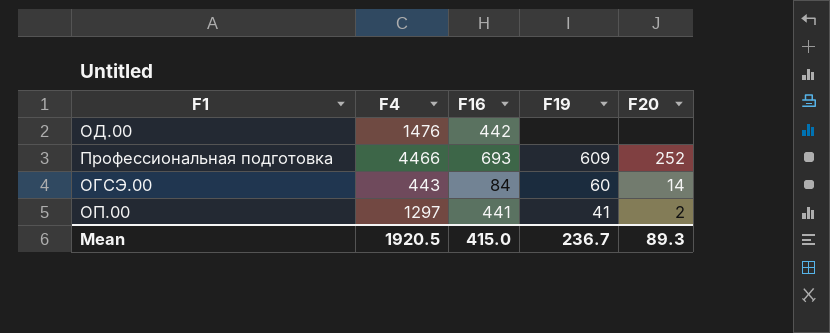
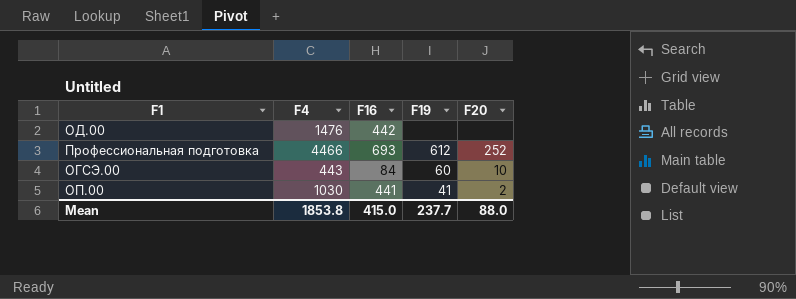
Профессиональная подготовка | F19: 609 -> 612
ОГСЭ.00 | F20: 14 -> 10
ОП.00 | F4: 1297 -> 1030
Mean | F4: 1920.5 -> 1853.8
Mean | F19: 236.7 -> 237.7
Mean | F20: 89.3 -> 88.0

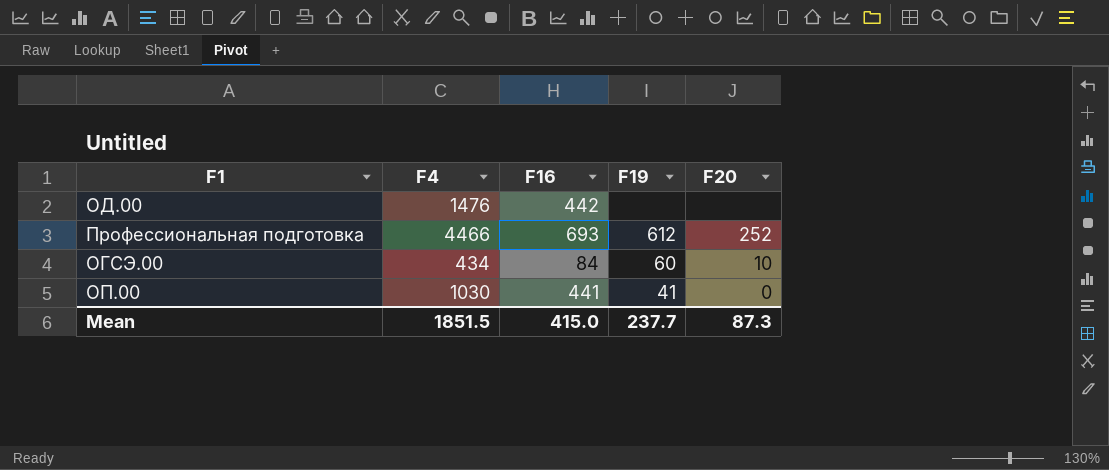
ОГСЭ.00 | F4: 443 -> 434
ОП.00 | F20: 2 -> 0
Mean | F4: 1853.8 -> 1851.5
Mean | F20: 88.0 -> 87.3

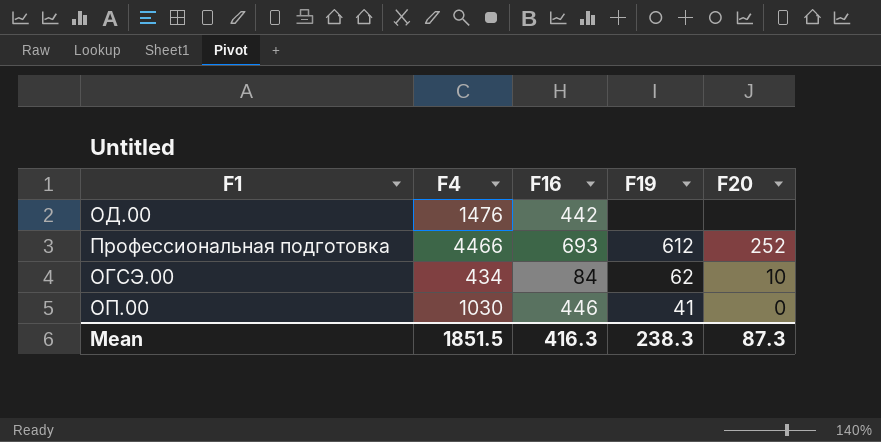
ОГСЭ.00 | F19: 60 -> 62
ОП.00 | F16: 441 -> 446
Mean | F16: 415.0 -> 416.3
Mean | F19: 237.7 -> 238.3

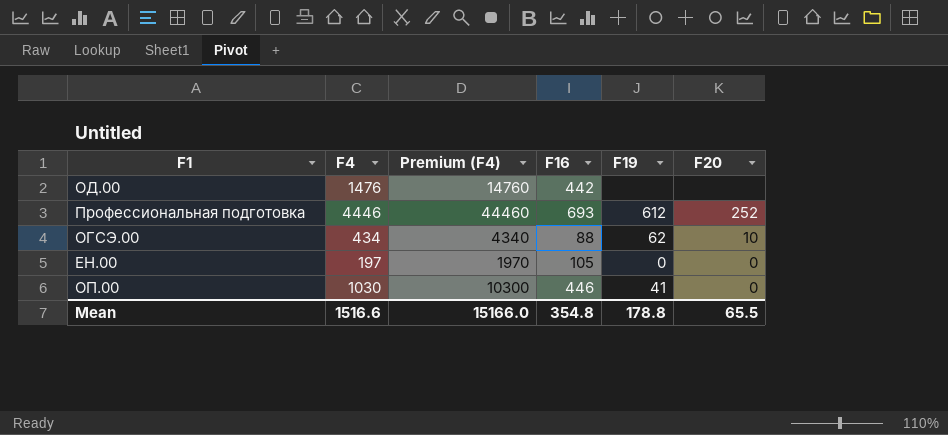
column Premium (F4) | formula: none -> [F4] * 10
Профессиональная подготовка | F4: 4466 -> 4446
ОГСЭ.00 | F16: 84 -> 88
row ЕН.00: none -> 197 | 1970 | 105 | 0 | 0
Mean | F4: 1851.5 -> 1516.6
Mean | F16: 416.3 -> 354.8
Mean | F19: 238.3 -> 178.8
Mean | F20: 87.3 -> 65.5

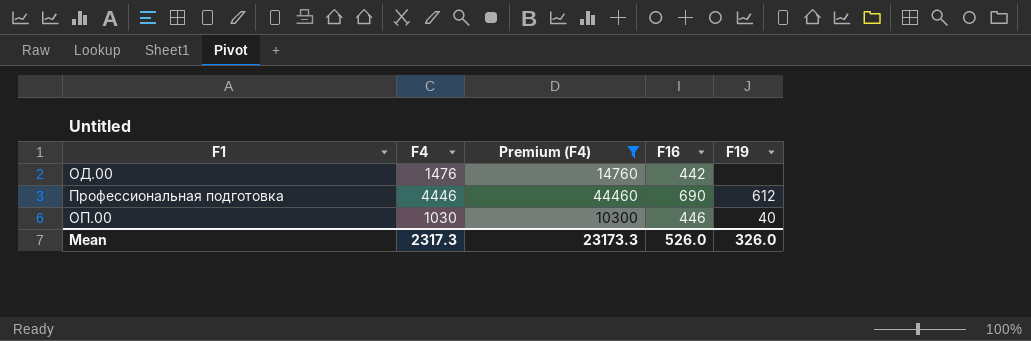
filter: none -> Premium (F4) >= 10300
column F20 | position: 6 -> none
Профессиональная подготовка | F16: 693 -> 690
ОП.00 | F19: 41 -> 40
Mean | F4: 1516.6 -> 2317.3
Mean | Premium (F4): 15166.0 -> 23173.3
Mean | F16: 354.8 -> 526.0
Mean | F19: 178.8 -> 326.0

